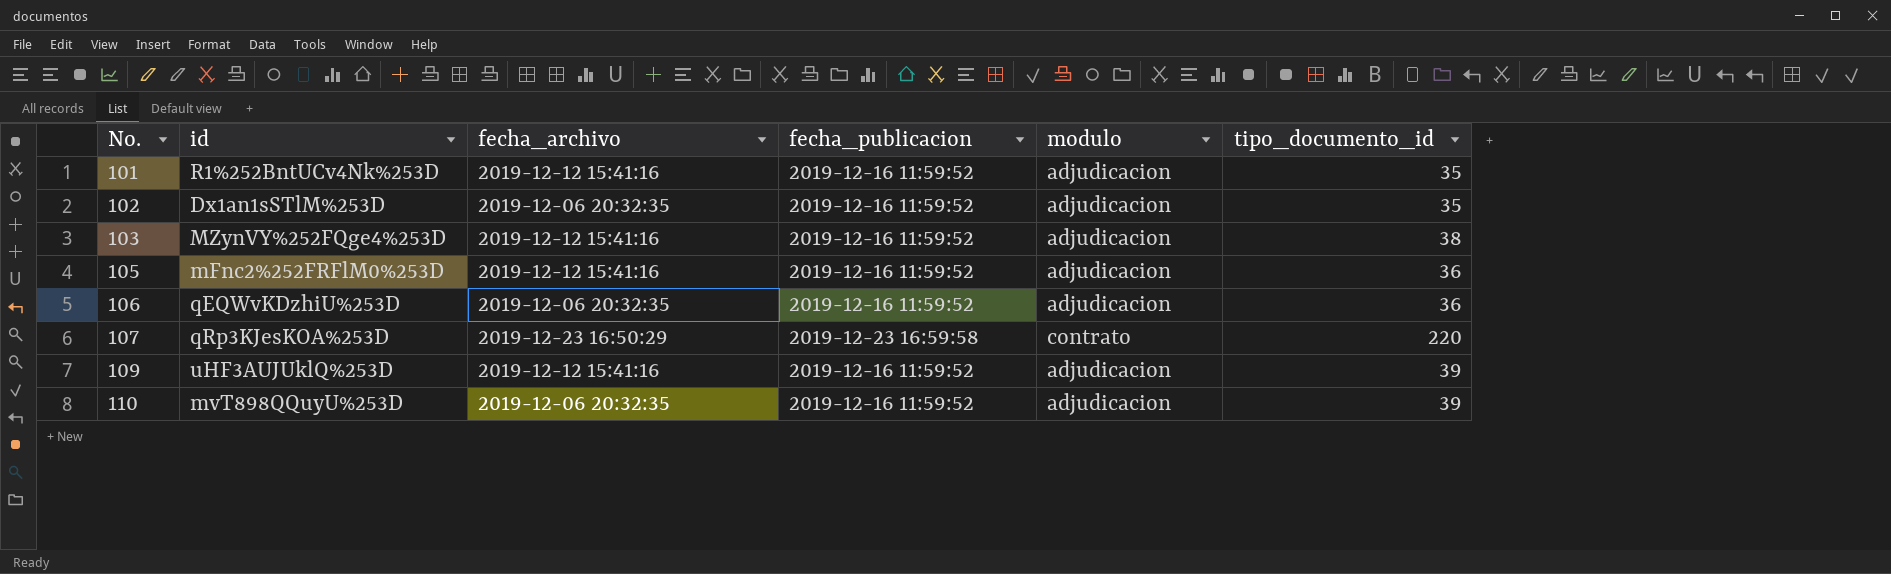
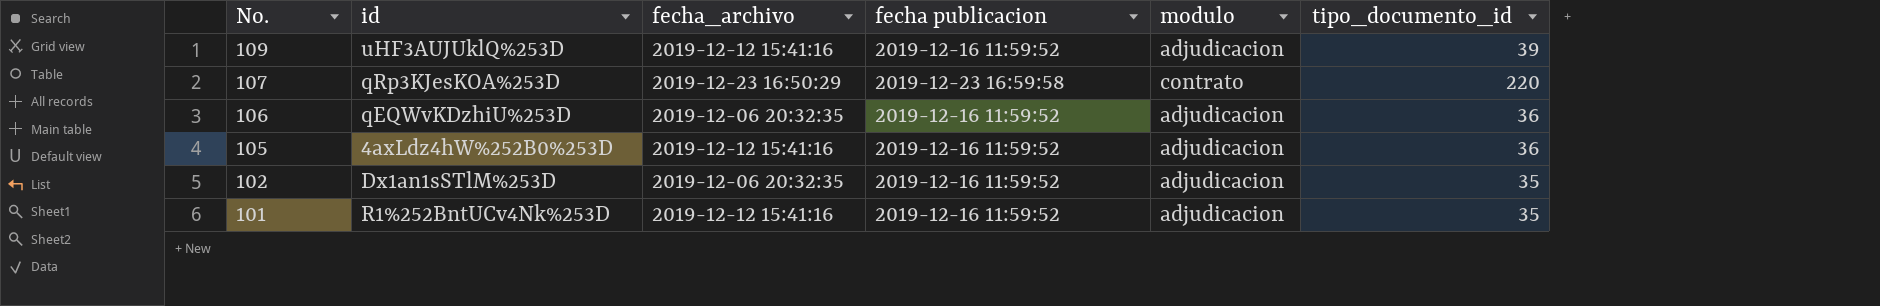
row order: No. ascending -> No. descending
column name: fecha_publicacion -> fecha publicacion
row 103: MZynVY%252FQge4%253D | 2019-12-12 15:41:16 | 2019-12-16 11:59:52 | adjudicacion | 38 -> none
row 110: mvT898QQuyU%253D | 2019-12-06 20:32:35 | 2019-12-16 11:59:52 | adjudicacion | 39 -> none
105 | id: mFnc2%252FRFlM0%253D -> 4axLdz4hW%252B0%253D

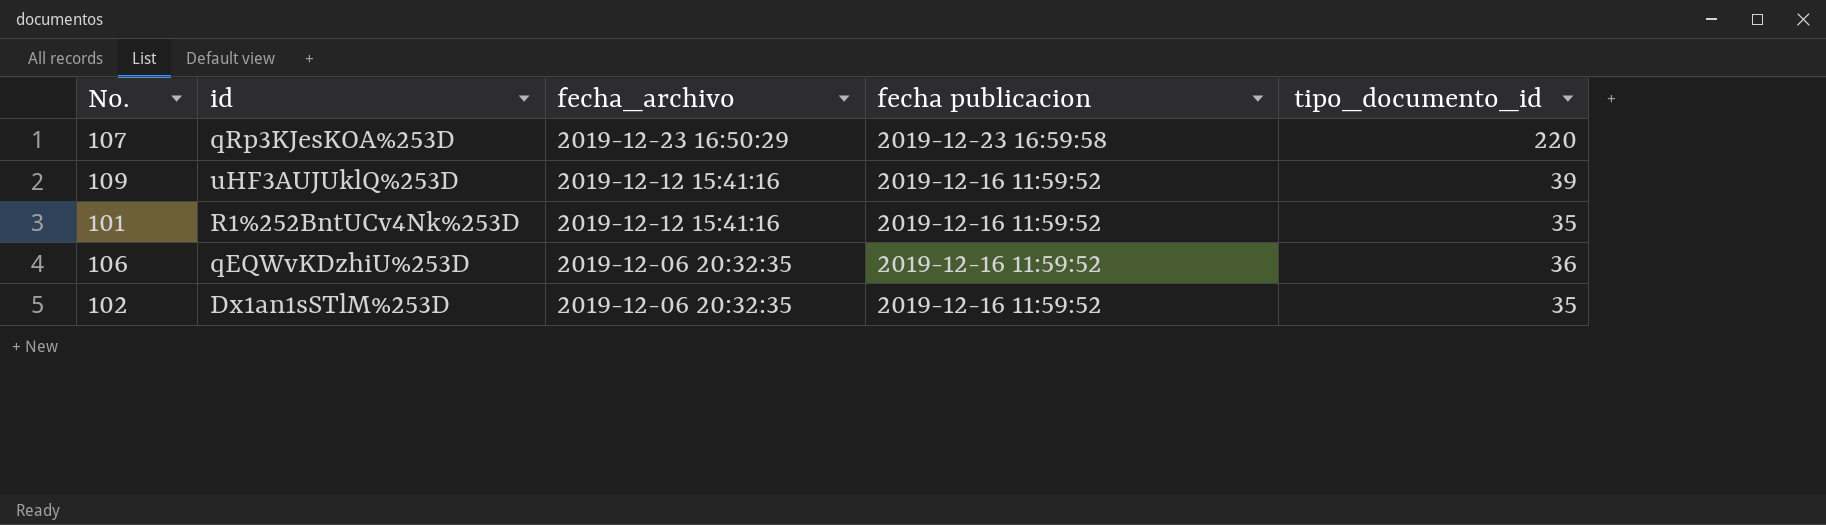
row order: No. descending -> fecha_archivo descending
column modulo | position: 5 -> none
row 105: 4axLdz4hW%252B0%253D | 2019-12-12 15:41:16 | 2019-12-16 11:59:52 | adjudicacion | 36 -> none

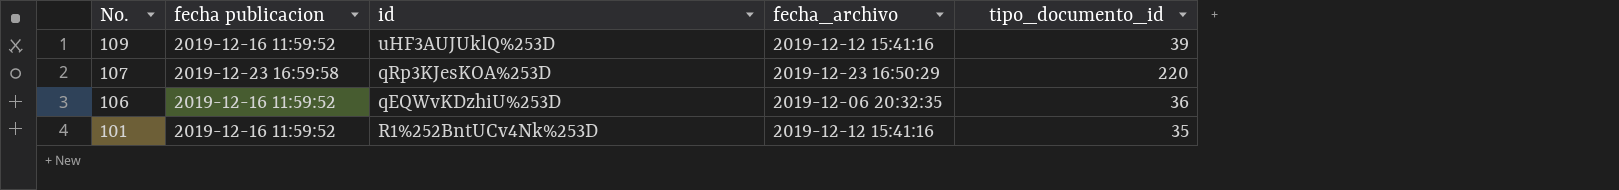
row order: fecha_archivo descending -> No. descending
column fecha publicacion | position: 4 -> 2
row 102: Dx1an1sSTlM%253D | 2019-12-06 20:32:35 | 2019-12-16 11:59:52 | 35 -> none

